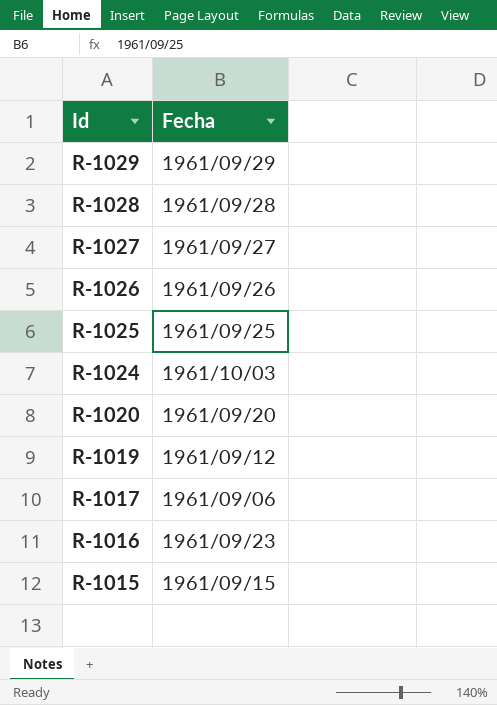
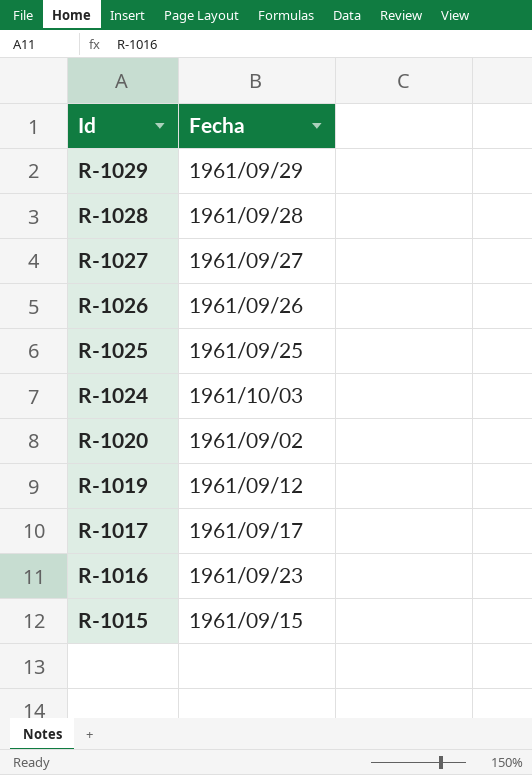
R-1020 | Fecha: 1961/09/20 -> 1961/09/02
R-1017 | Fecha: 1961/09/06 -> 1961/09/17

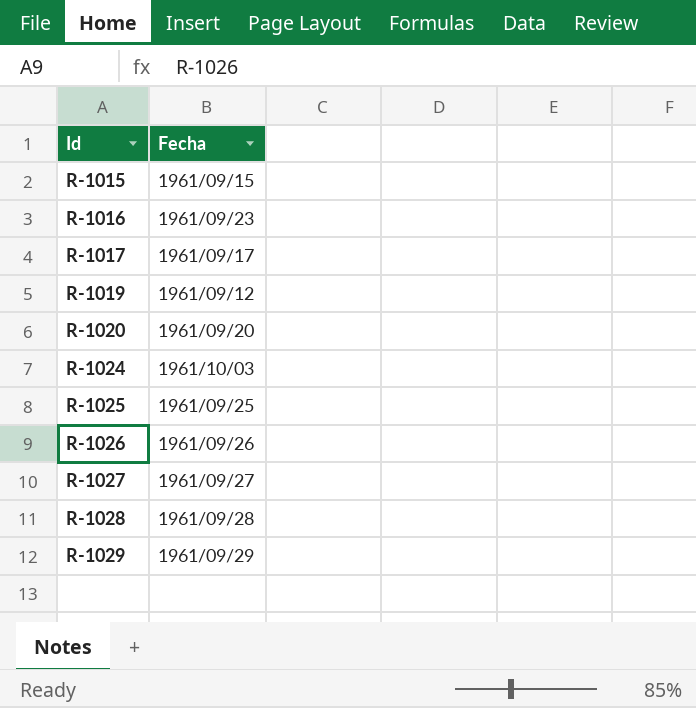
row order: Id descending -> Id ascending
R-1020 | Fecha: 1961/09/02 -> 1961/09/20

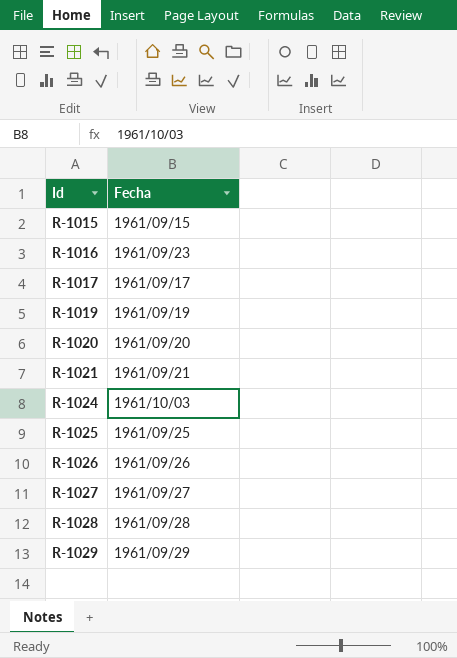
R-1019 | Fecha: 1961/09/12 -> 1961/09/19
row R-1021: none -> 1961/09/21

